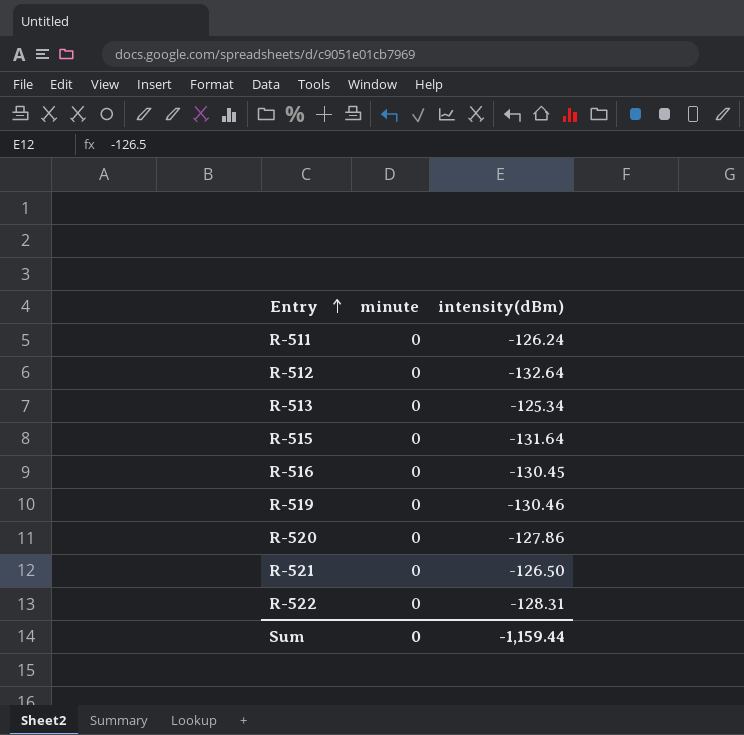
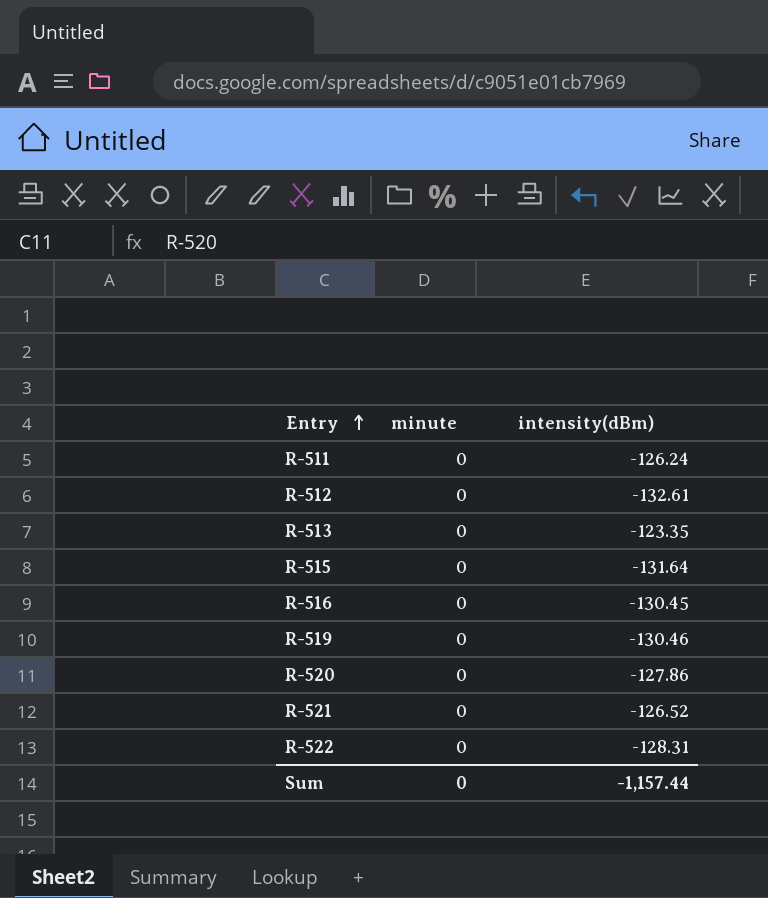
R-512 | intensity(dBm): -132.64 -> -132.61
R-513 | intensity(dBm): -125.34 -> -123.35
R-521 | intensity(dBm): -126.50 -> -126.52
Sum | intensity(dBm): -1,159.44 -> -1,157.44

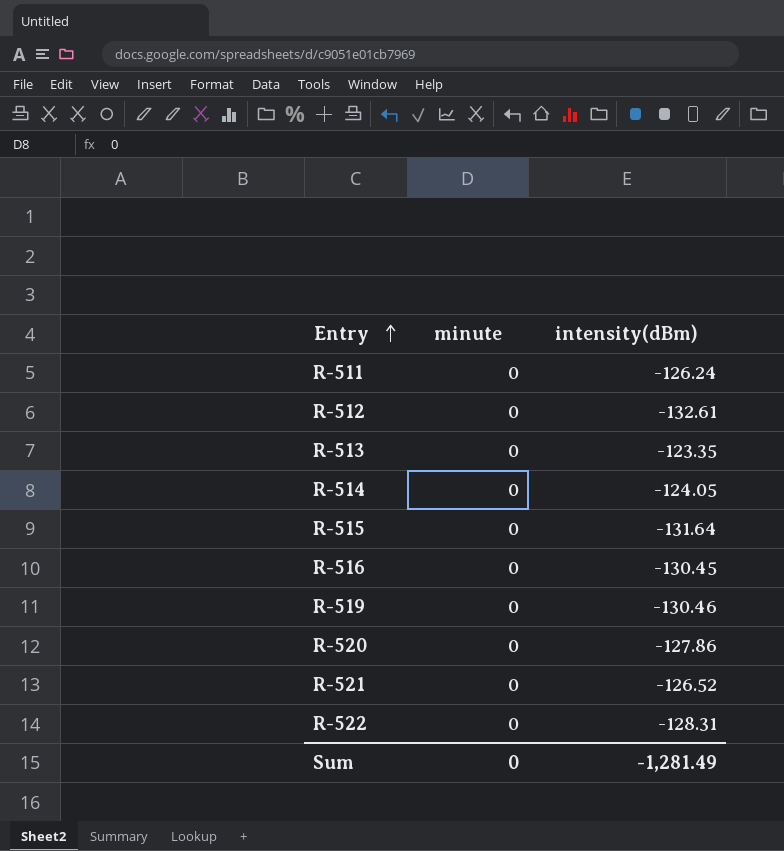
row R-514: none -> 0 | -124.05
Sum | intensity(dBm): -1,157.44 -> -1,281.49

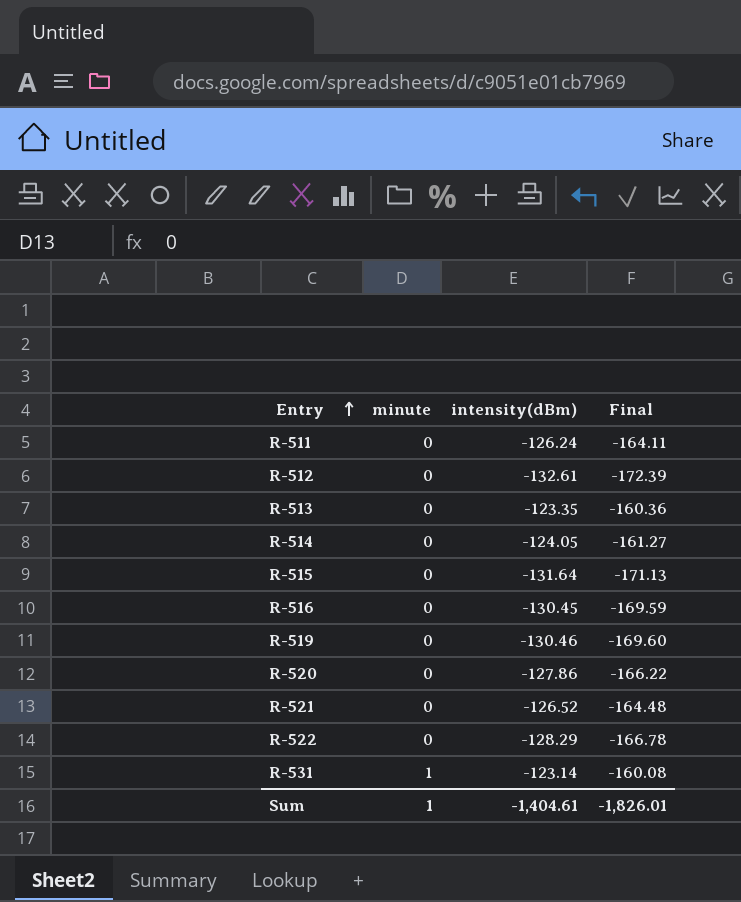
column Final | formula: none -> [intensity(dBm)] * 1.3
R-522 | intensity(dBm): -128.31 -> -128.29
row R-531: none -> 1 | -123.14 | -160.08
Sum | minute: 0 -> 1
Sum | intensity(dBm): -1,281.49 -> -1,404.61

